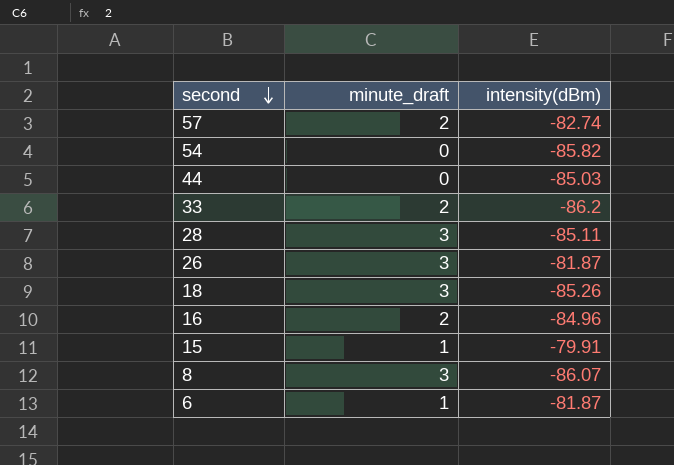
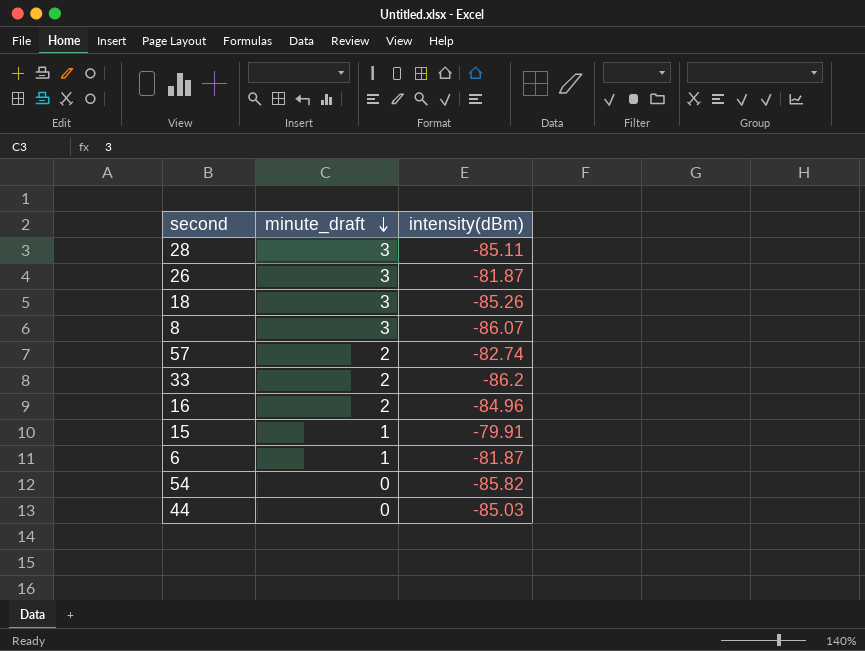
row order: second descending -> minute_draft descending

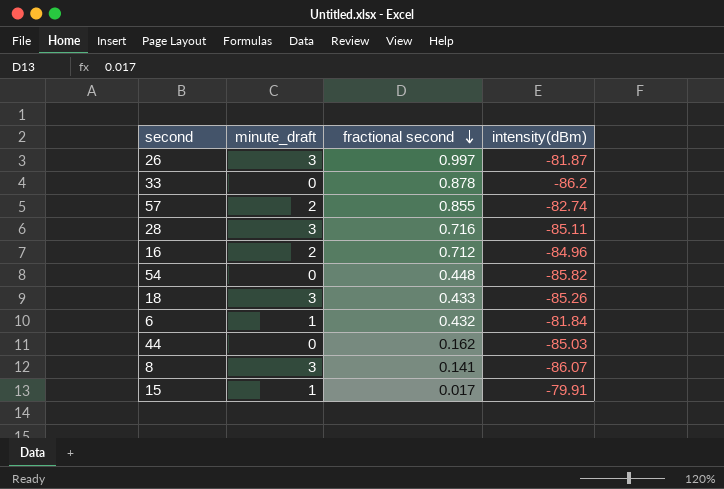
row order: minute_draft descending -> fractional second descending
column fractional second | position: none -> 3
33 | minute_draft: 2 -> 0
6 | intensity(dBm): -81.87 -> -81.84

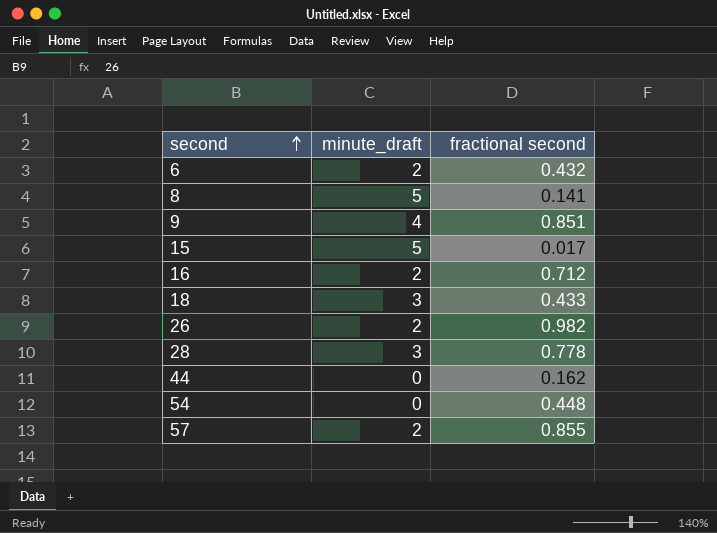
row order: fractional second descending -> second ascending
column intensity(dBm) | position: 4 -> none
row 33: 0 | 0.878 | -86.2 -> none
6 | minute_draft: 1 -> 2
8 | minute_draft: 3 -> 5
row 9: none -> 4 | 0.851
15 | minute_draft: 1 -> 5
26 | minute_draft: 3 -> 2
26 | fractional second: 0.997 -> 0.982
28 | fractional second: 0.716 -> 0.778

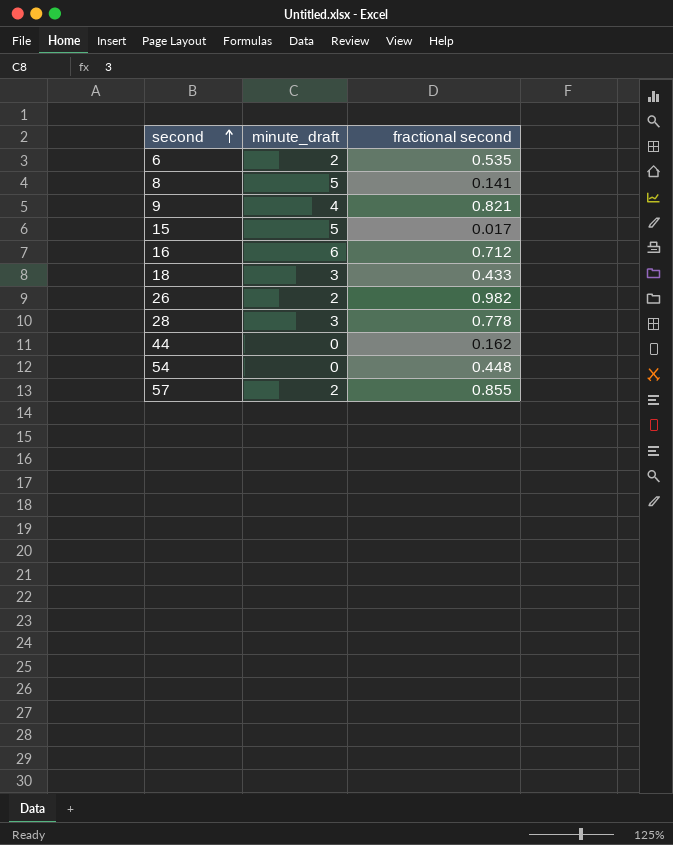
6 | fractional second: 0.432 -> 0.535
9 | fractional second: 0.851 -> 0.821
16 | minute_draft: 2 -> 6

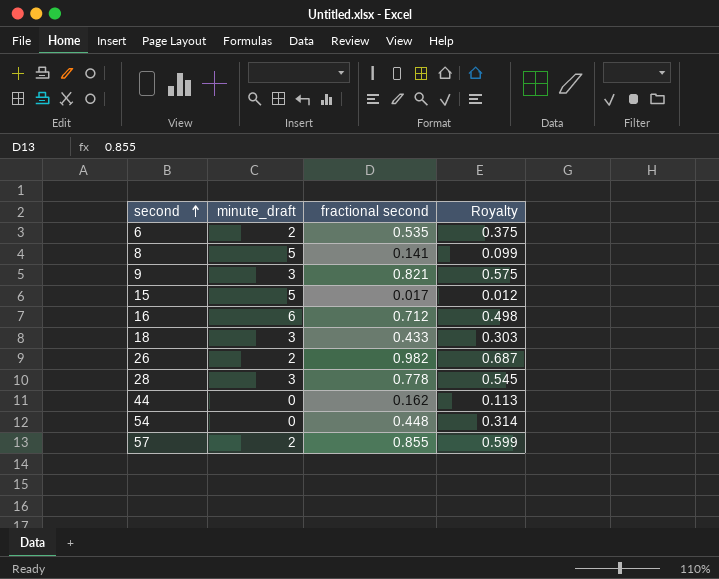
column Royalty | formula: none -> [fractional second] * 0.7
9 | minute_draft: 4 -> 3

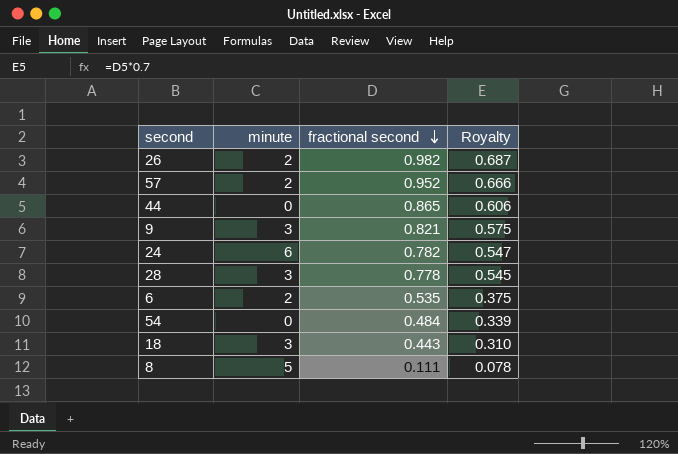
row order: second ascending -> fractional second descending
column name: minute_draft -> minute
row 15: 5 | 0.017 | 0.012 -> none
row 16: 6 | 0.712 | 0.498 -> none
57 | fractional second: 0.855 -> 0.952
57 | Royalty: 0.599 -> 0.666
44 | fractional second: 0.162 -> 0.865
44 | Royalty: 0.113 -> 0.606
row 24: none -> 6 | 0.782 | 0.547
54 | fractional second: 0.448 -> 0.484
54 | Royalty: 0.314 -> 0.339
18 | fractional second: 0.433 -> 0.443
18 | Royalty: 0.303 -> 0.310
8 | fractional second: 0.141 -> 0.111
8 | Royalty: 0.099 -> 0.078

